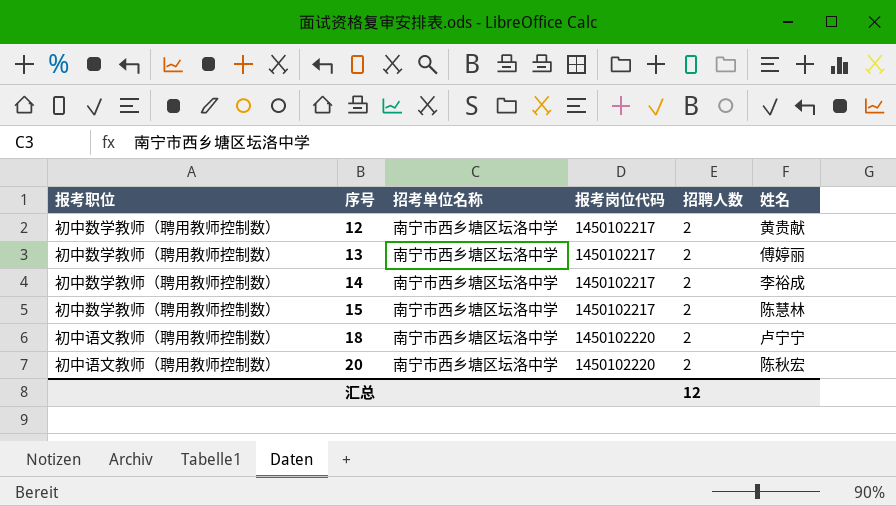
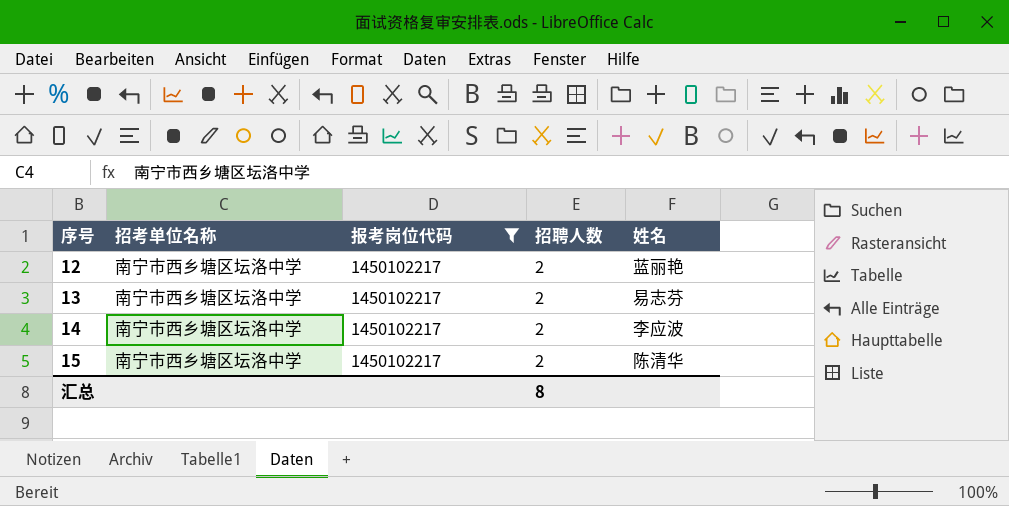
filter: none -> 报考岗位代码 = 1450102217
column 报考职位 | position: 1 -> none
12 | 姓名: 黄贵献 -> 蓝丽艳
13 | 姓名: 傅婷丽 -> 易志芬
14 | 姓名: 李裕成 -> 李应波
15 | 姓名: 陈慧林 -> 陈清华
汇总 | 招聘人数: 12 -> 8

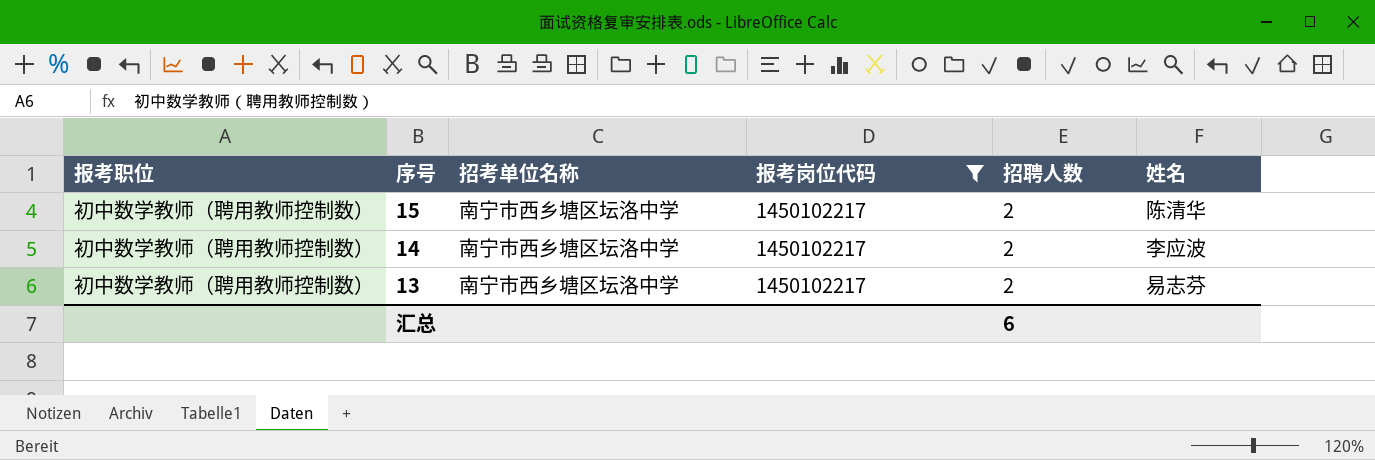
row order: 序号 ascending -> 序号 descending
column 报考职位 | position: none -> 1
row 12: 南宁市西乡塘区坛洛中学 | 1450102217 | 2 | 蓝丽艳 -> none
汇总 | 招聘人数: 8 -> 6

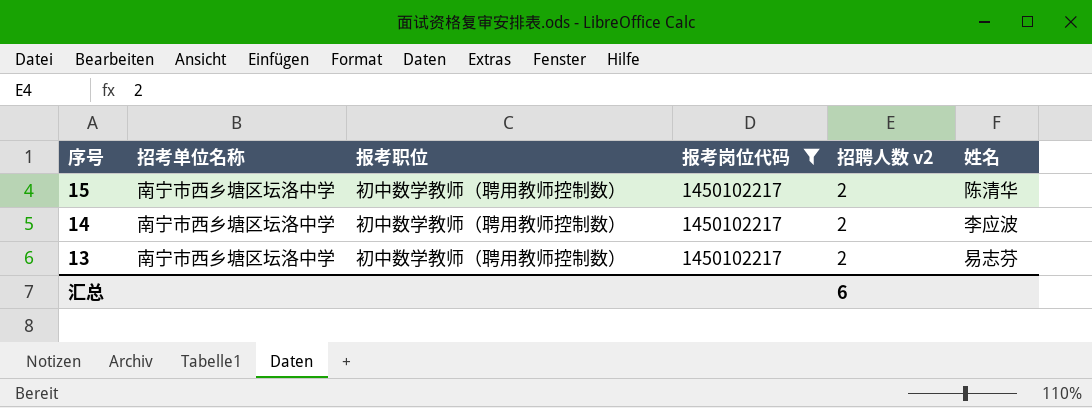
column 报考职位 | position: 1 -> 3
column name: 招聘人数 -> 招聘人数 v2

